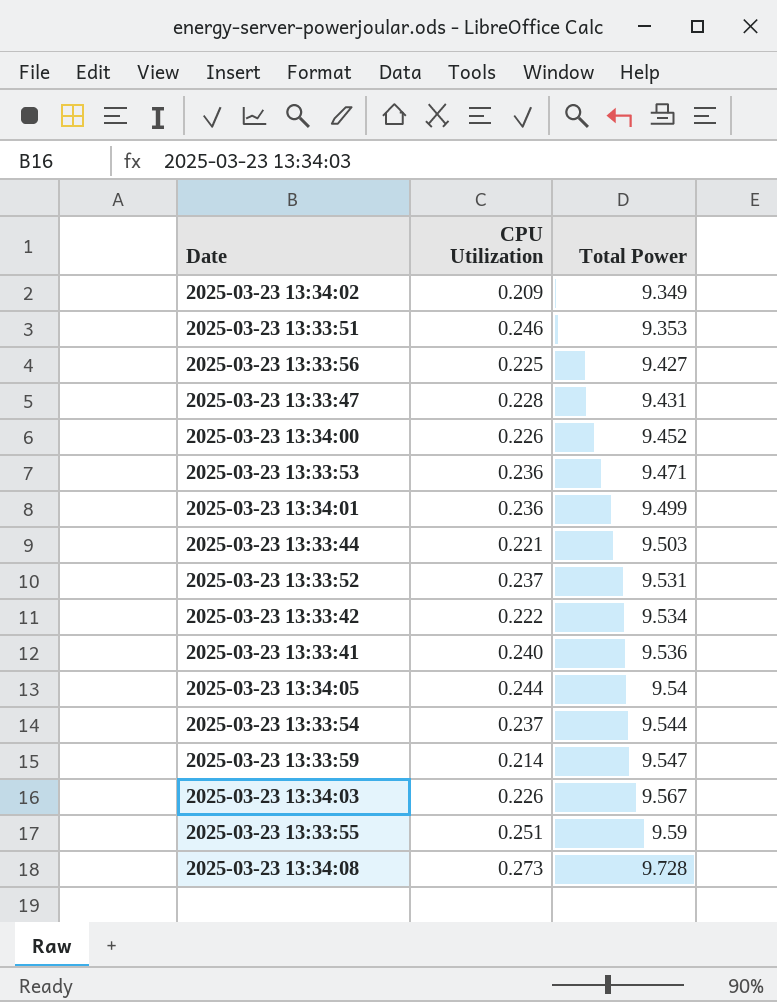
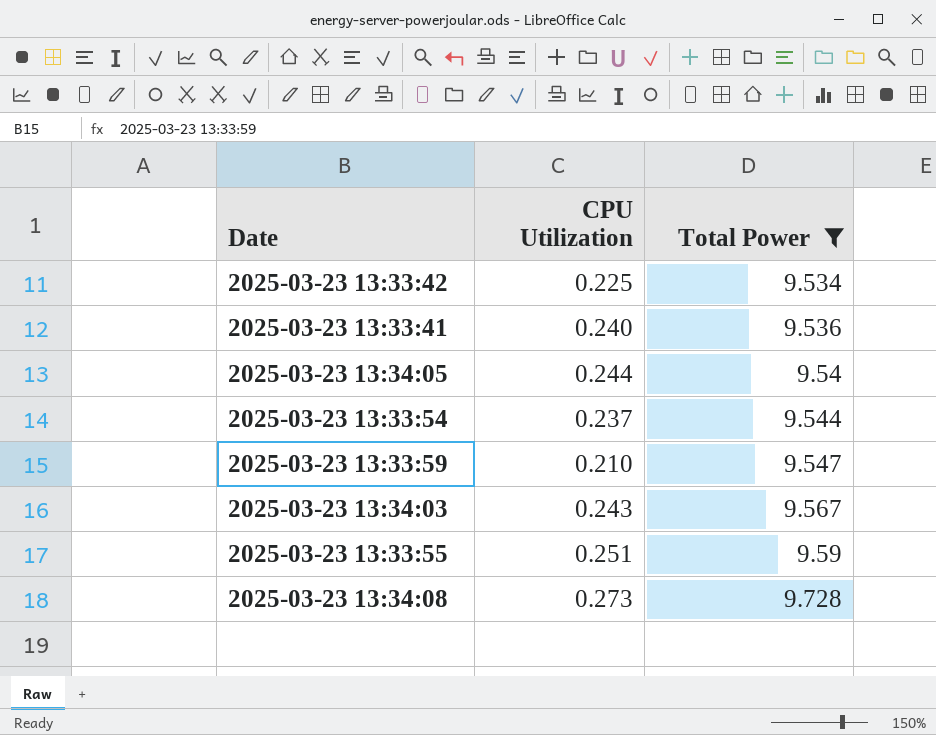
filter: none -> Total Power >= 9.534
2025-03-23 13:33:42 | CPU Utilization: 0.222 -> 0.225
2025-03-23 13:33:59 | CPU Utilization: 0.214 -> 0.210
2025-03-23 13:34:03 | CPU Utilization: 0.226 -> 0.243

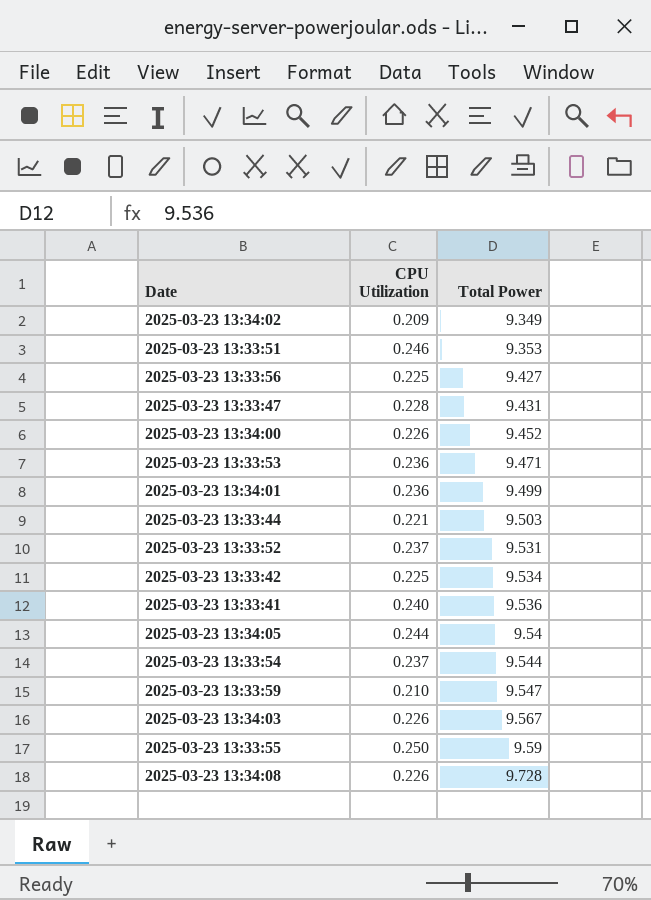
filter: Total Power >= 9.534 -> none
2025-03-23 13:34:03 | CPU Utilization: 0.243 -> 0.226
2025-03-23 13:33:55 | CPU Utilization: 0.251 -> 0.250
2025-03-23 13:34:08 | CPU Utilization: 0.273 -> 0.226

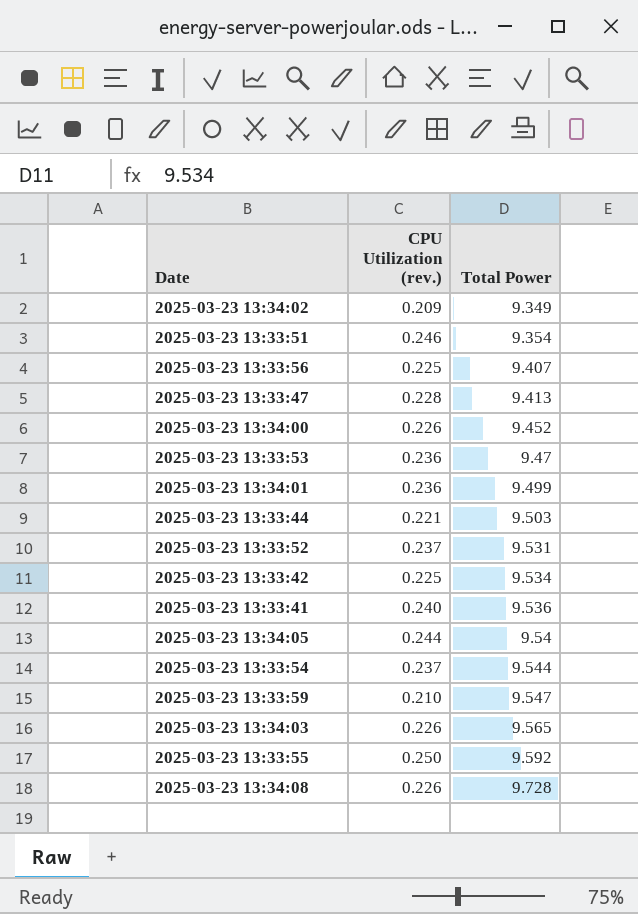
column name: CPU Utilization -> CPU Utilization (rev.)
2025-03-23 13:33:51 | Total Power: 9.353 -> 9.354
2025-03-23 13:33:56 | Total Power: 9.427 -> 9.407
2025-03-23 13:33:47 | Total Power: 9.431 -> 9.413
2025-03-23 13:33:53 | Total Power: 9.471 -> 9.47
2025-03-23 13:34:03 | Total Power: 9.567 -> 9.565
2025-03-23 13:33:55 | Total Power: 9.59 -> 9.592

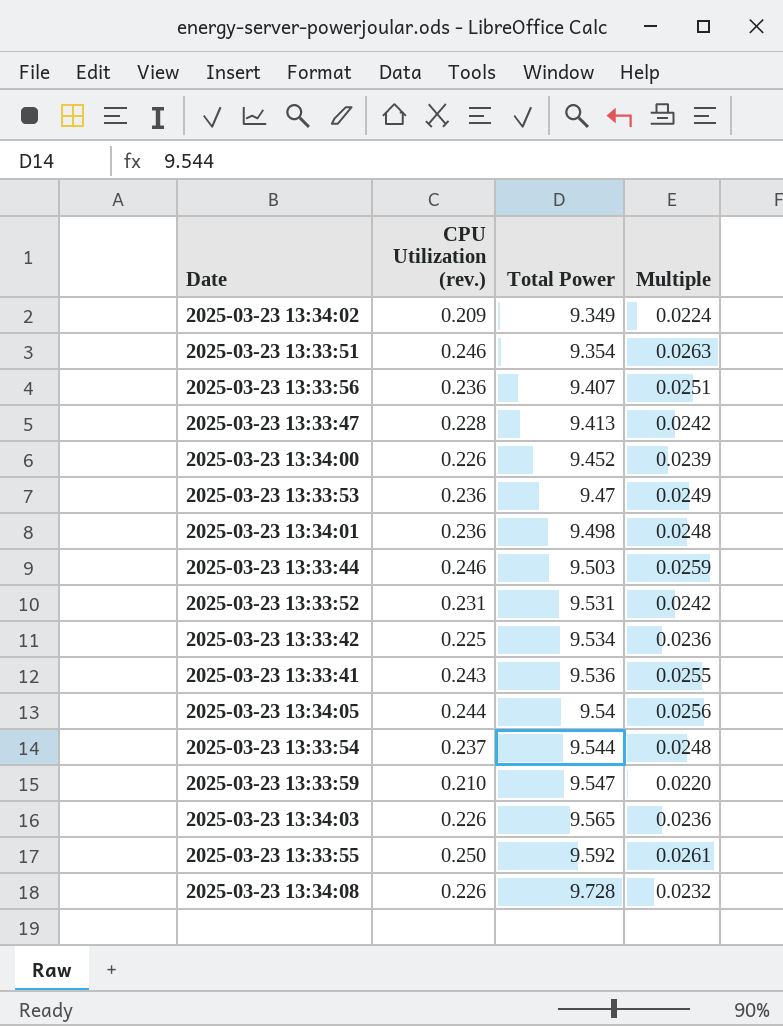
column Multiple | formula: none -> [CPU Utilization (rev.)] / [Total Power]
2025-03-23 13:33:56 | CPU Utilization (rev.): 0.225 -> 0.236
2025-03-23 13:34:01 | Total Power: 9.499 -> 9.498
2025-03-23 13:33:44 | CPU Utilization (rev.): 0.221 -> 0.246
2025-03-23 13:33:52 | CPU Utilization (rev.): 0.237 -> 0.231
2025-03-23 13:33:41 | CPU Utilization (rev.): 0.240 -> 0.243

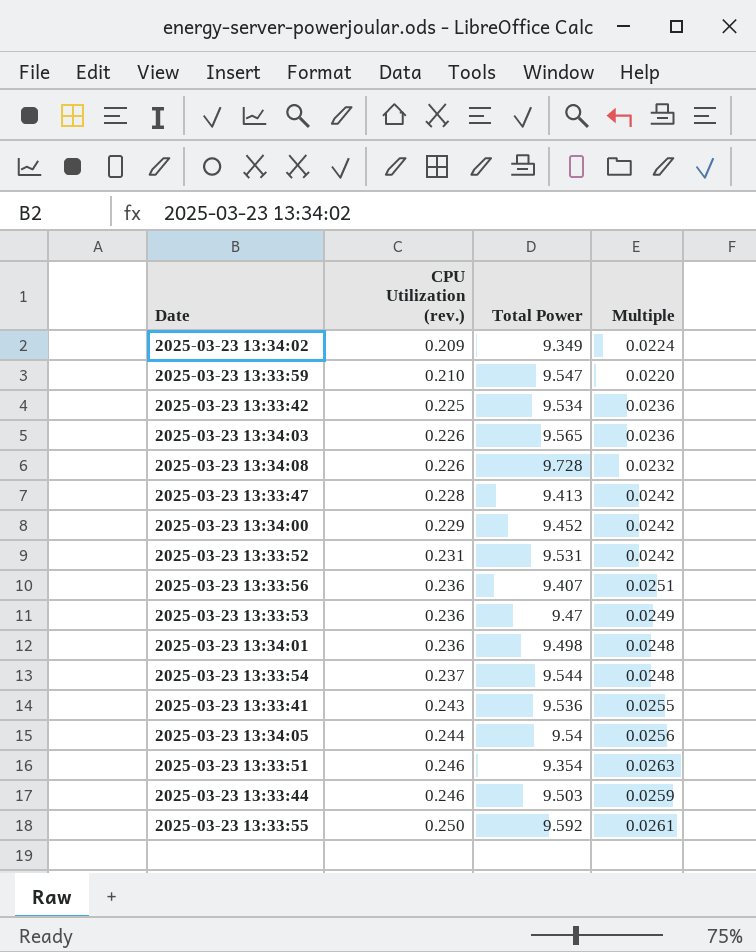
row order: Total Power ascending -> CPU Utilization (rev.) ascending
2025-03-23 13:34:00 | CPU Utilization (rev.): 0.226 -> 0.229
2025-03-23 13:34:00 | Multiple: 0.0239 -> 0.0242

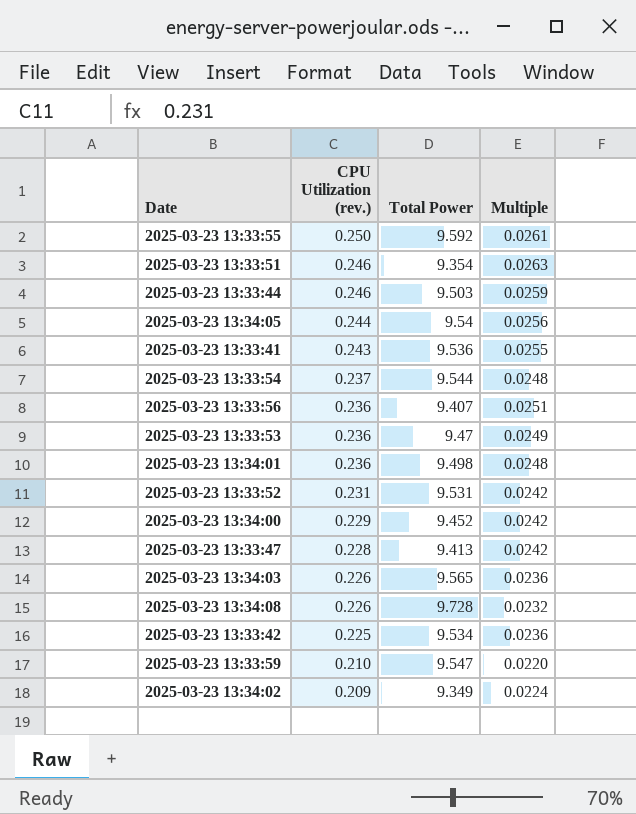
row order: CPU Utilization (rev.) ascending -> CPU Utilization (rev.) descending

